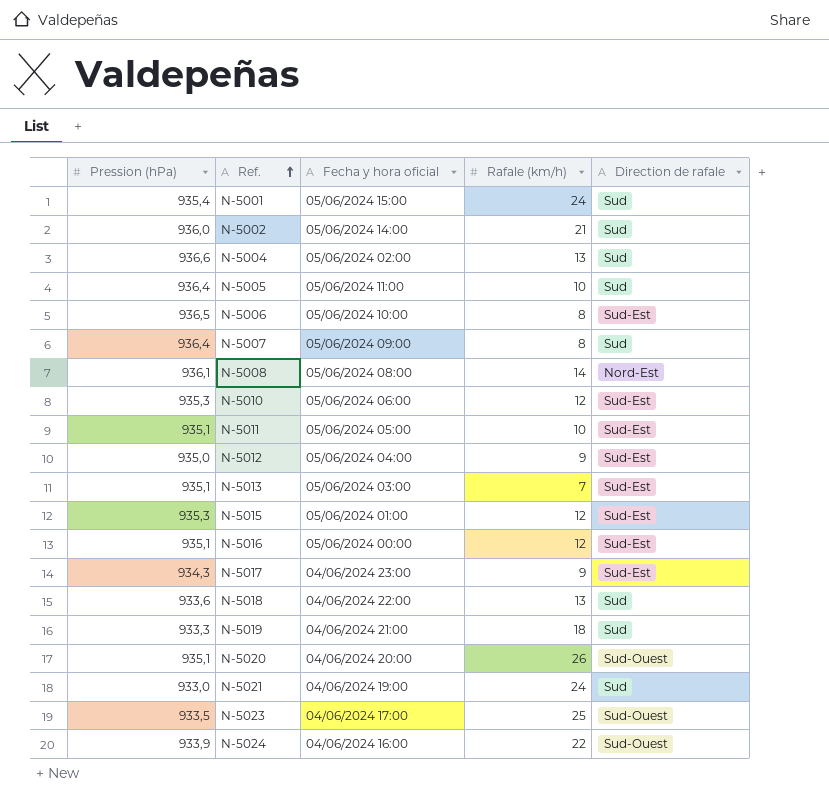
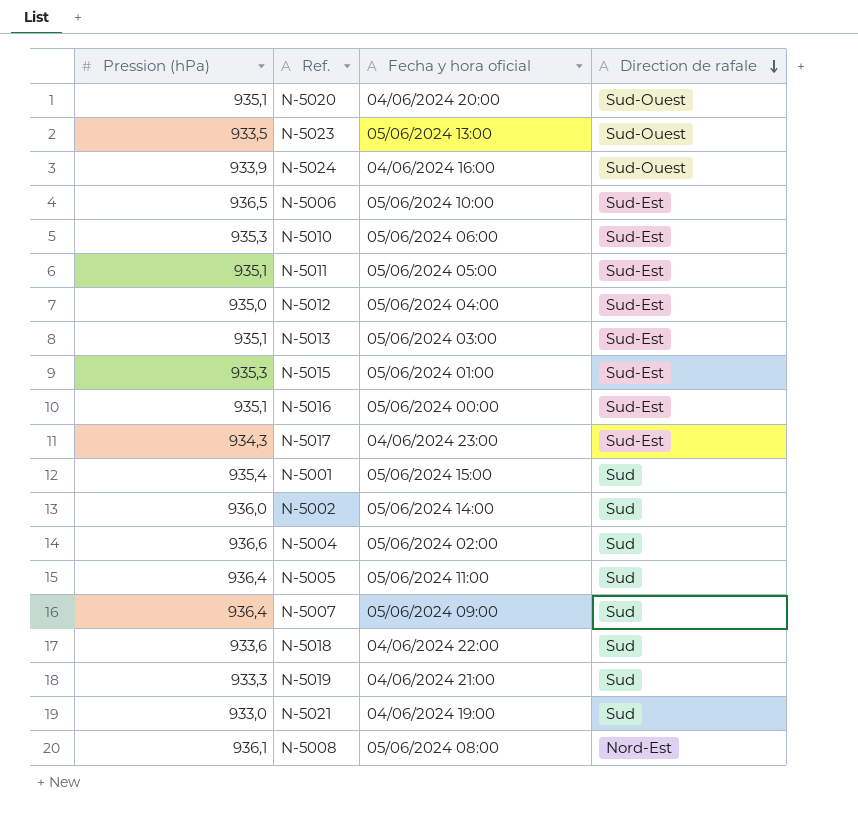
row order: Ref. ascending -> Direction de rafale descending
column Rafale (km/h) | position: 4 -> none
N-5023 | Fecha y hora oficial: 04/06/2024 17:00 -> 05/06/2024 13:00

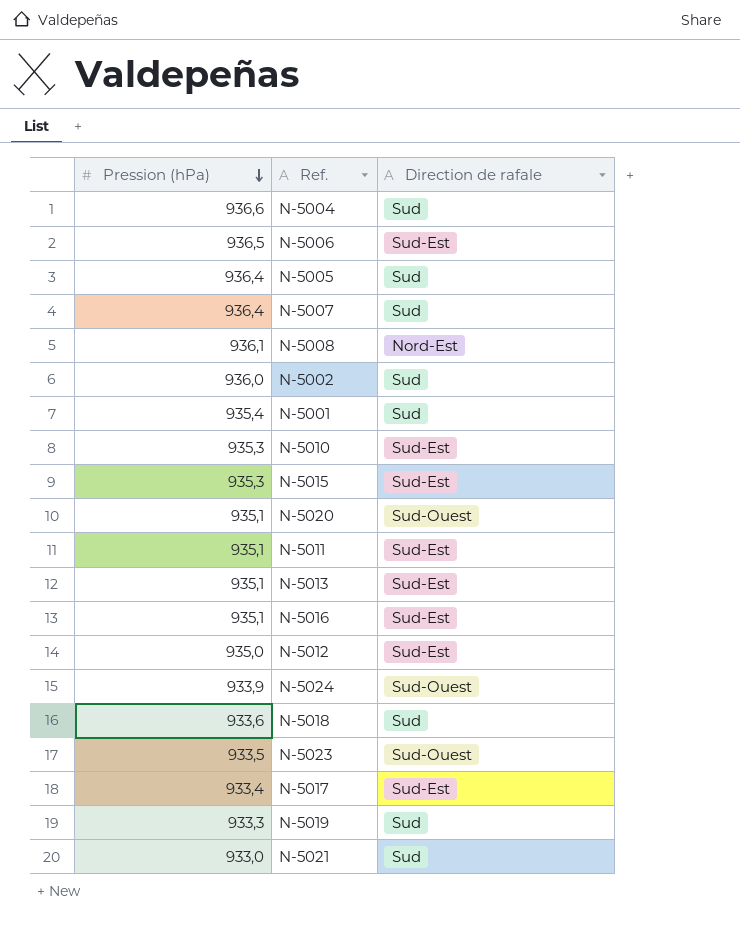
row order: Direction de rafale descending -> Pression (hPa) descending
column Fecha y hora oficial | position: 3 -> none
N-5017 | Pression (hPa): 934,3 -> 933,4

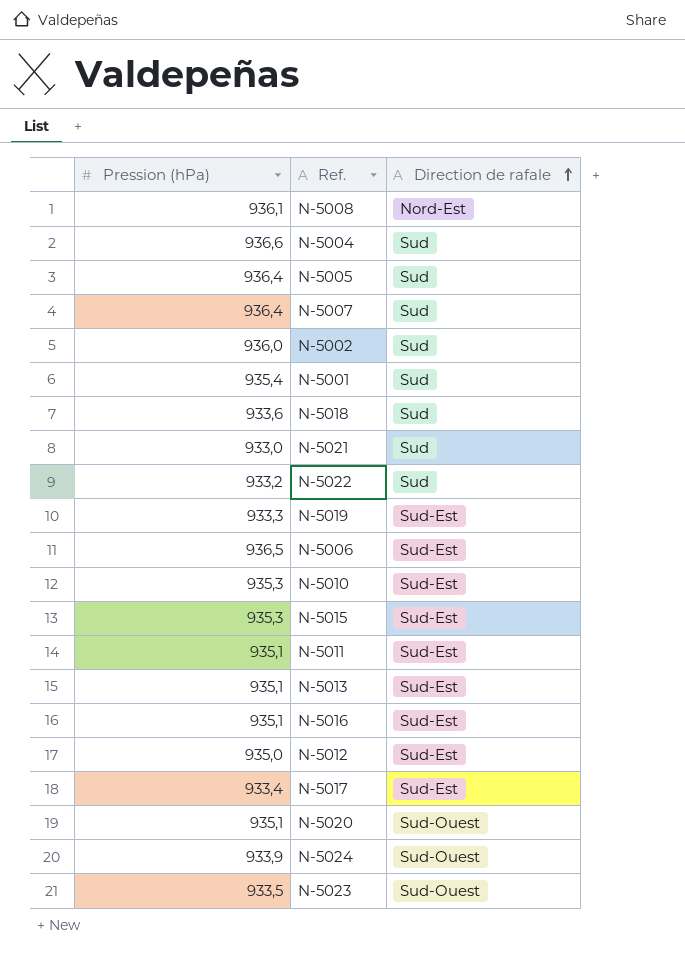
row order: Pression (hPa) descending -> Direction de rafale ascending
row N-5022: none -> 933,2 | Sud
N-5019 | Direction de rafale: Sud -> Sud-Est

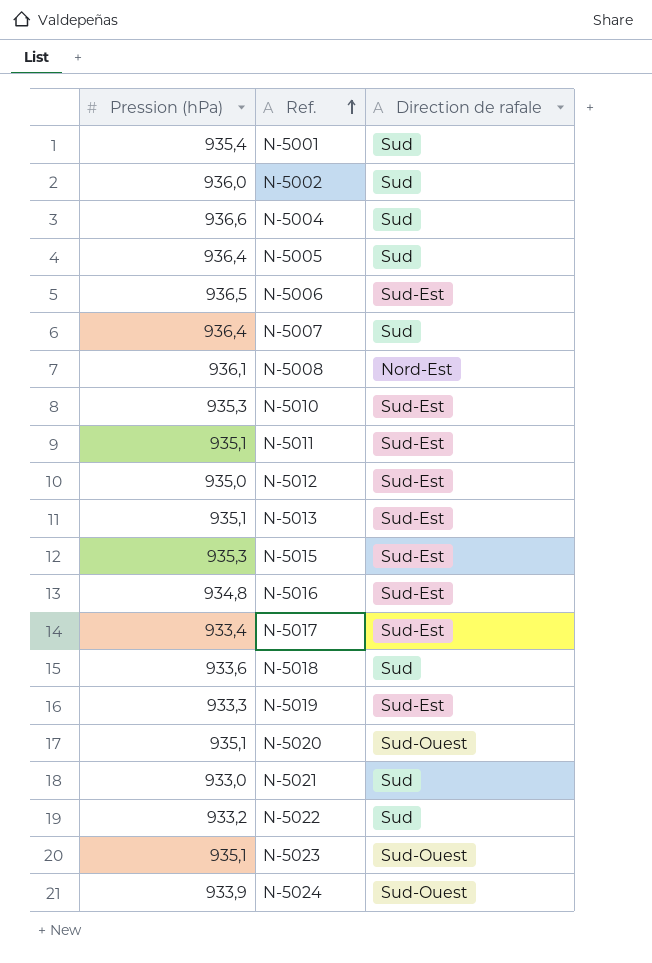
row order: Direction de rafale ascending -> Ref. ascending
N-5016 | Pression (hPa): 935,1 -> 934,8
N-5023 | Pression (hPa): 933,5 -> 935,1

